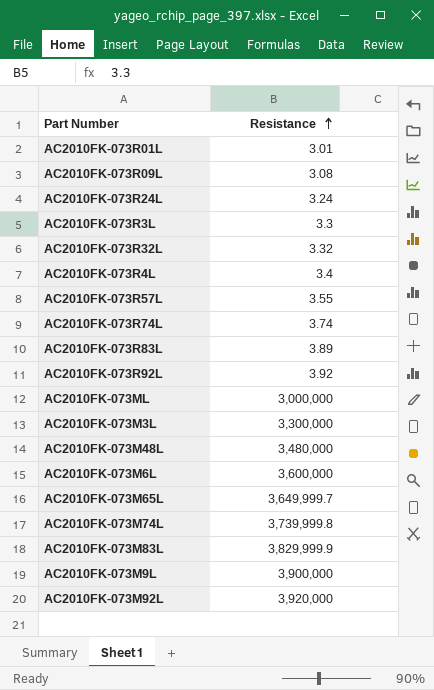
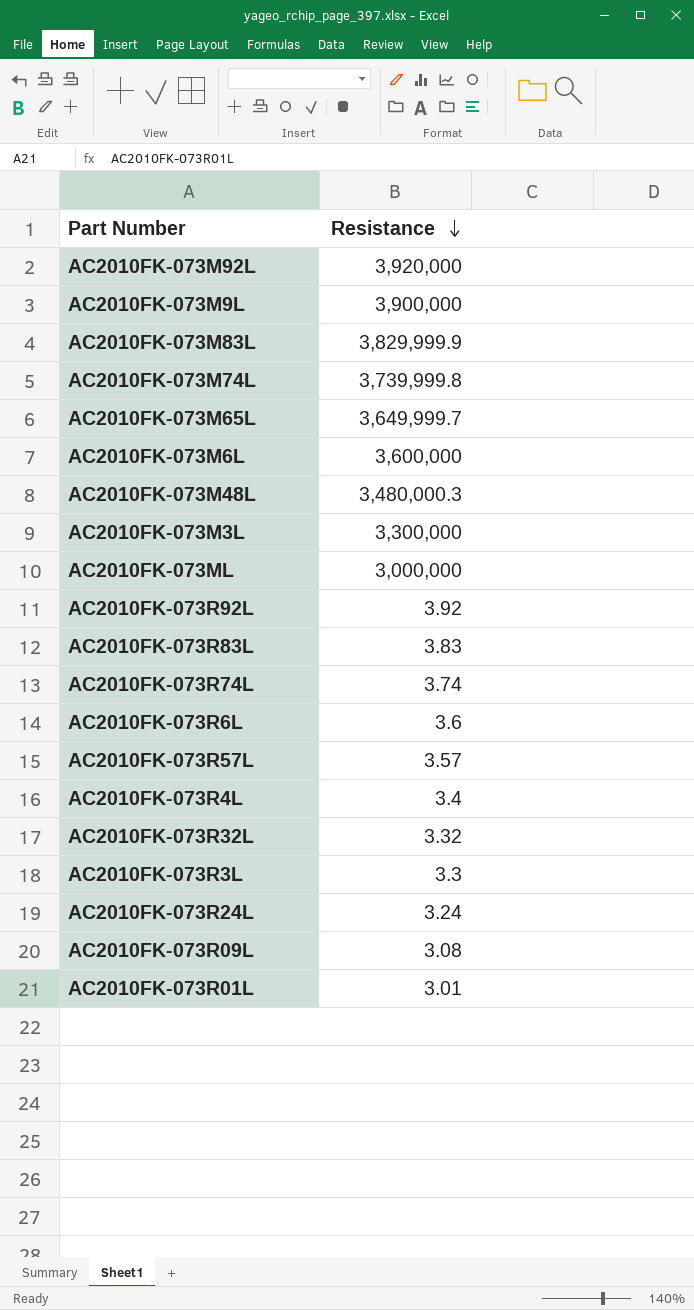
row order: Resistance ascending -> Resistance descending
AC2010FK-073M48L | Resistance: 3,480,000 -> 3,480,000.3
AC2010FK-073R83L | Resistance: 3.89 -> 3.83
row AC2010FK-073R6L: none -> 3.6
AC2010FK-073R57L | Resistance: 3.55 -> 3.57

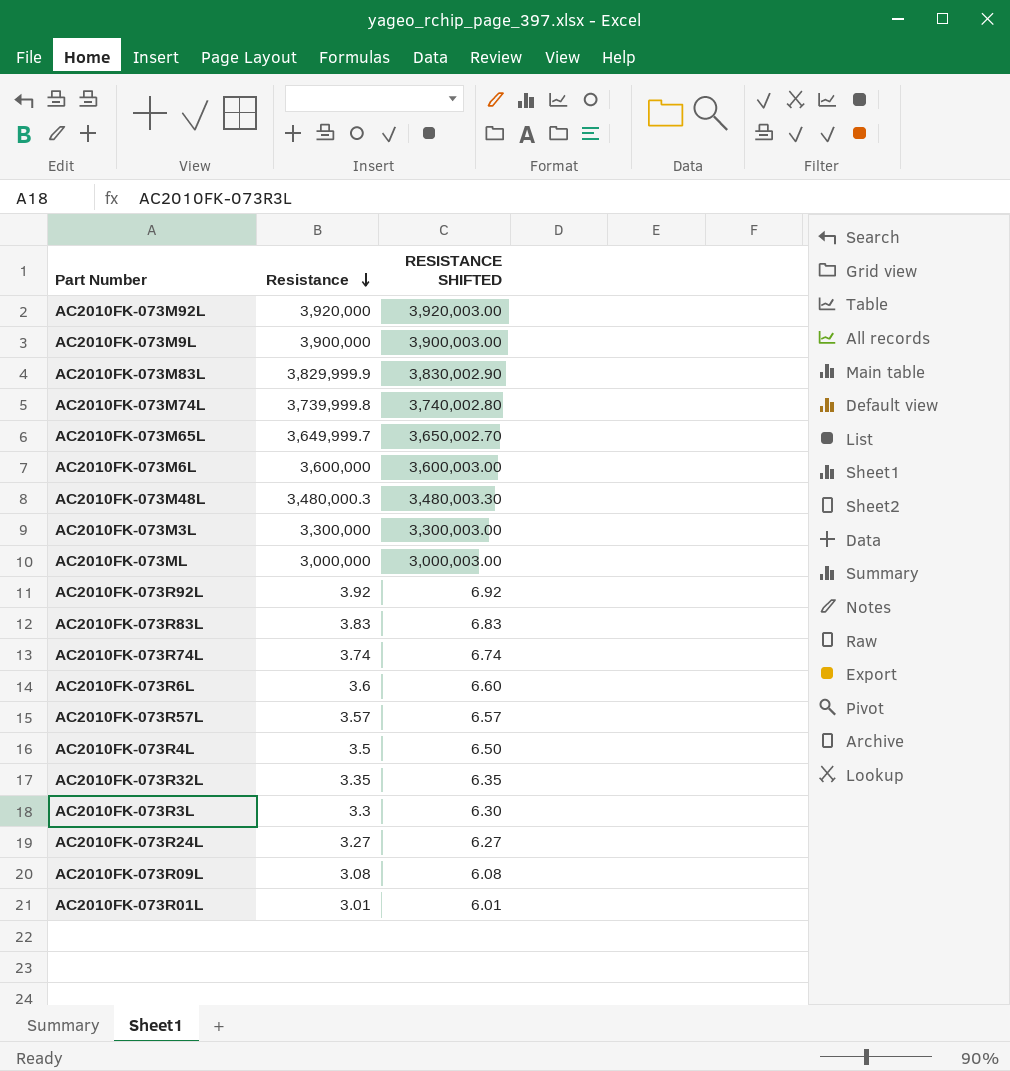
column RESISTANCE SHIFTED | formula: none -> [Resistance] + 3
AC2010FK-073R4L | Resistance: 3.4 -> 3.5
AC2010FK-073R32L | Resistance: 3.32 -> 3.35
AC2010FK-073R24L | Resistance: 3.24 -> 3.27

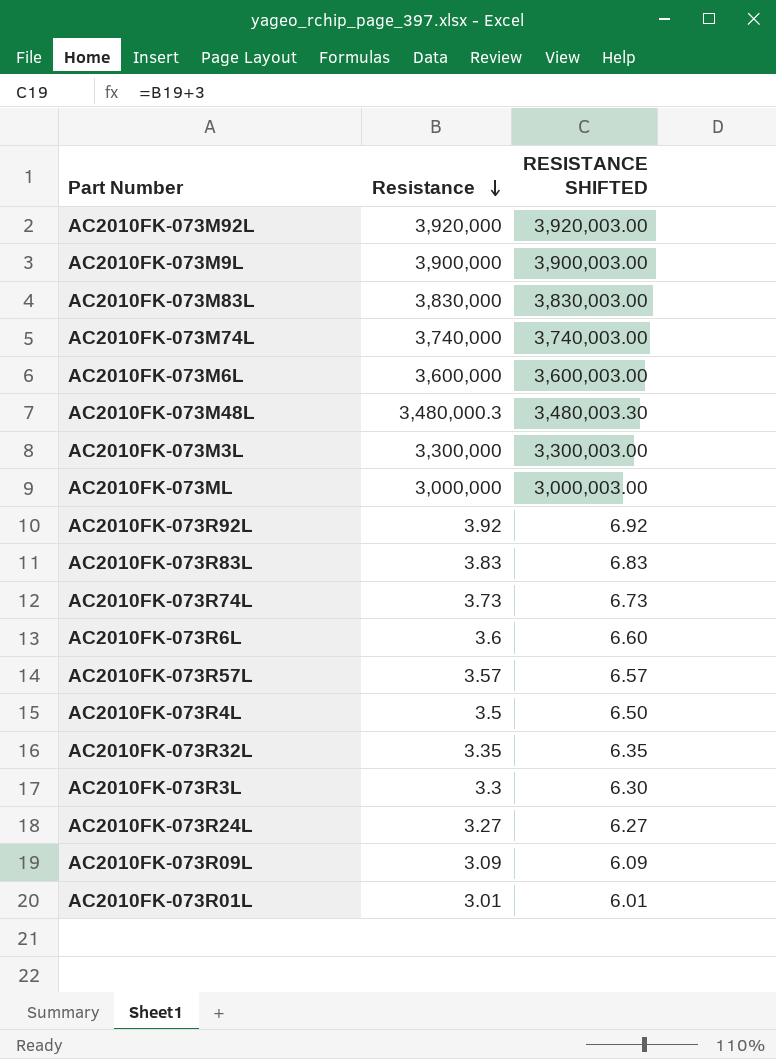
row AC2010FK-073M65L: 3,649,999.7 | 3,650,002.70 -> none
AC2010FK-073M83L | Resistance: 3,829,999.9 -> 3,830,000
AC2010FK-073M83L | RESISTANCE SHIFTED: 3,830,002.90 -> 3,830,003.00
AC2010FK-073M74L | Resistance: 3,739,999.8 -> 3,740,000
AC2010FK-073M74L | RESISTANCE SHIFTED: 3,740,002.80 -> 3,740,003.00
AC2010FK-073R74L | Resistance: 3.74 -> 3.73
AC2010FK-073R74L | RESISTANCE SHIFTED: 6.74 -> 6.73
AC2010FK-073R09L | Resistance: 3.08 -> 3.09
AC2010FK-073R09L | RESISTANCE SHIFTED: 6.08 -> 6.09

